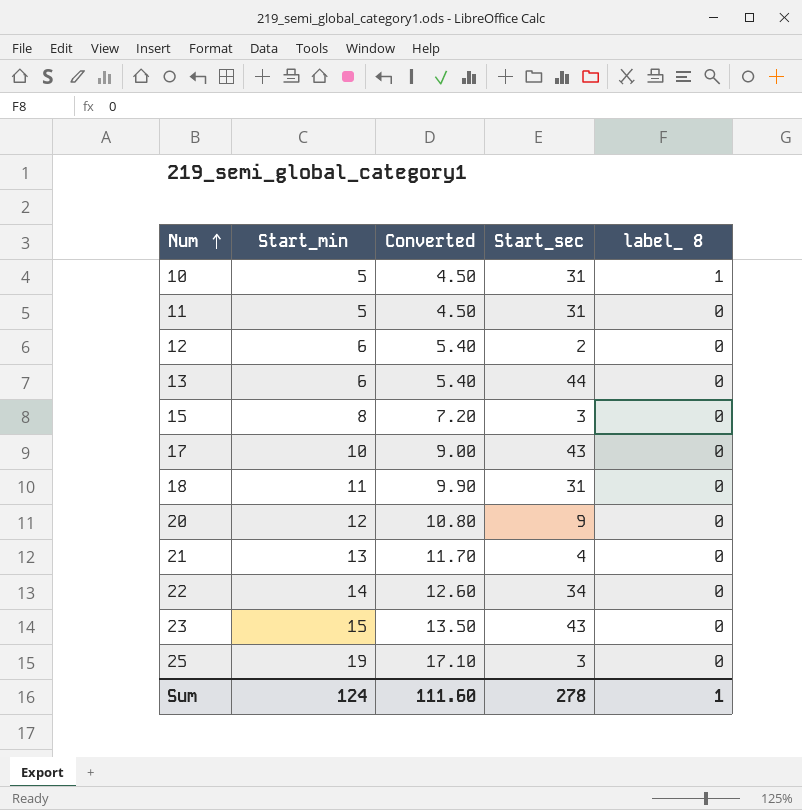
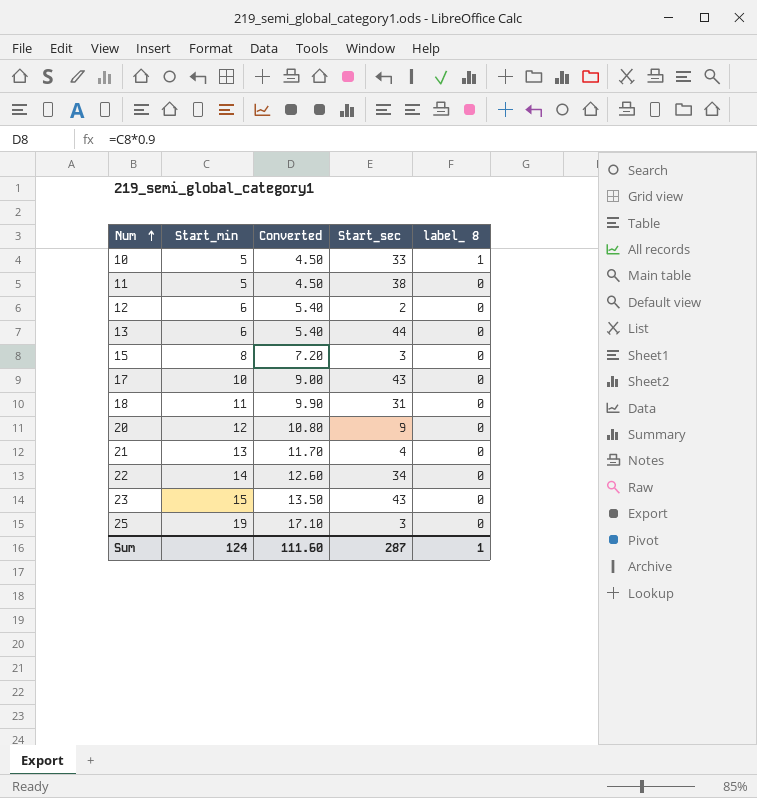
10 | Start_sec: 31 -> 33
11 | Start_sec: 31 -> 38
Sum | Start_sec: 278 -> 287

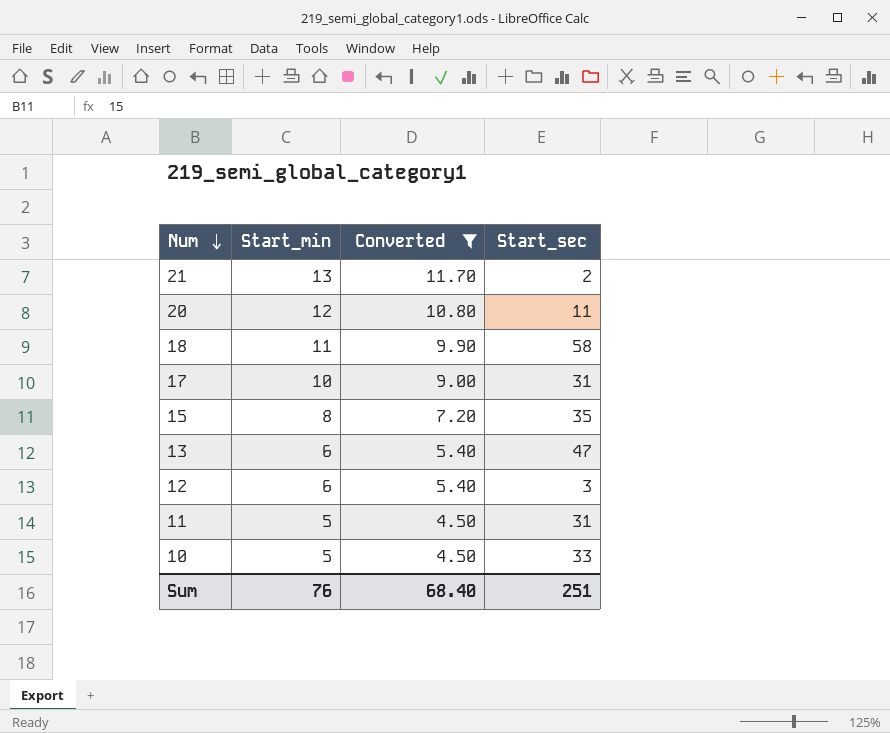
filter: none -> Converted <= 11.70
row order: Num ascending -> Num descending
column label_ 8 | position: 5 -> none
21 | Start_sec: 4 -> 2
20 | Start_sec: 9 -> 11
18 | Start_sec: 31 -> 58
17 | Start_sec: 43 -> 31
15 | Start_sec: 3 -> 35
13 | Start_sec: 44 -> 47
12 | Start_sec: 2 -> 3
11 | Start_sec: 38 -> 31
Sum | Start_min: 124 -> 76
Sum | Converted: 111.60 -> 68.40
Sum | Start_sec: 287 -> 251

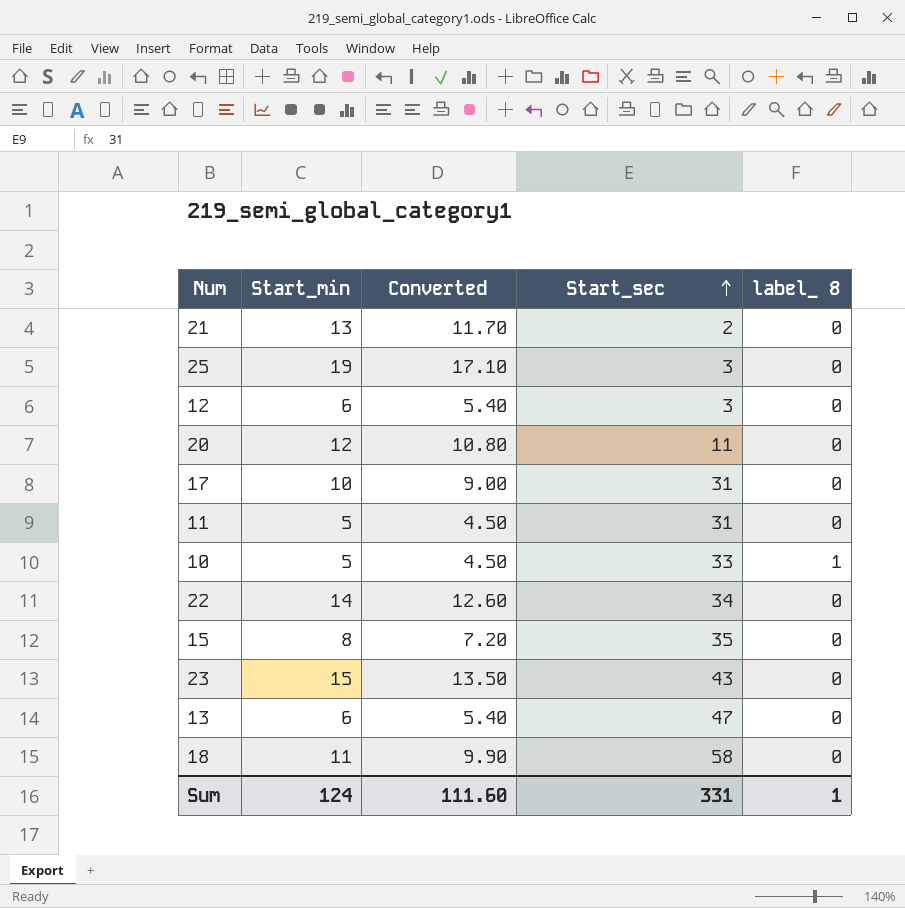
filter: Converted <= 11.70 -> none
row order: Num descending -> Start_sec ascending
column label_ 8 | position: none -> 5
Sum | Start_min: 76 -> 124
Sum | Converted: 68.40 -> 111.60
Sum | Start_sec: 251 -> 331

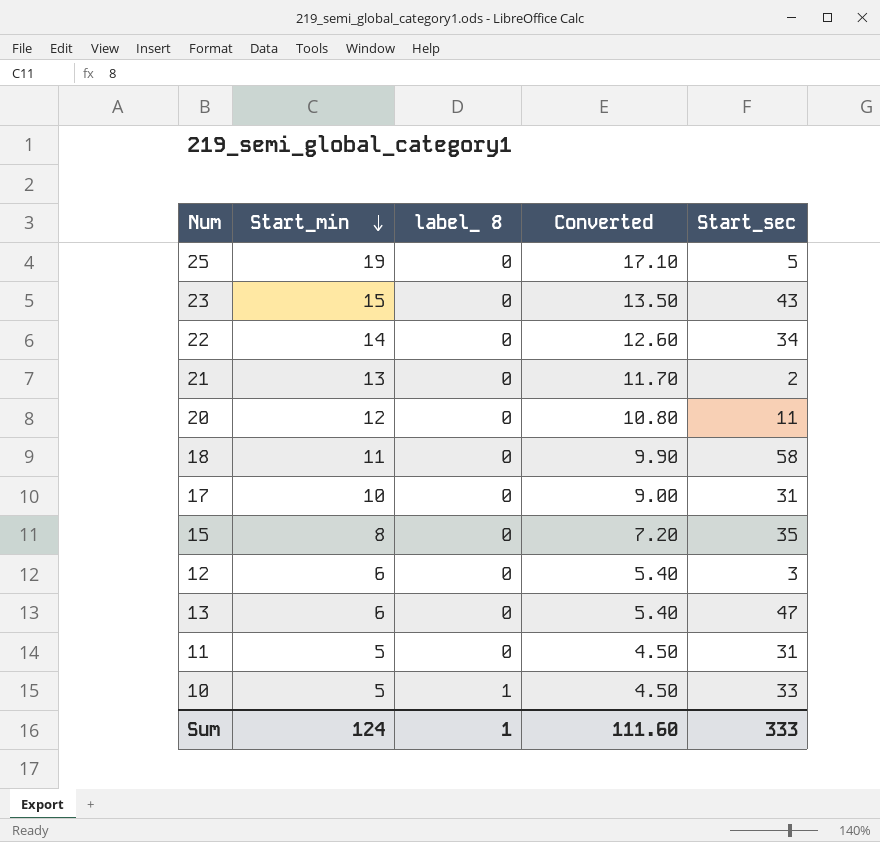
row order: Start_sec ascending -> Start_min descending
column label_ 8 | position: 5 -> 3
25 | Start_sec: 3 -> 5
Sum | Start_sec: 331 -> 333

